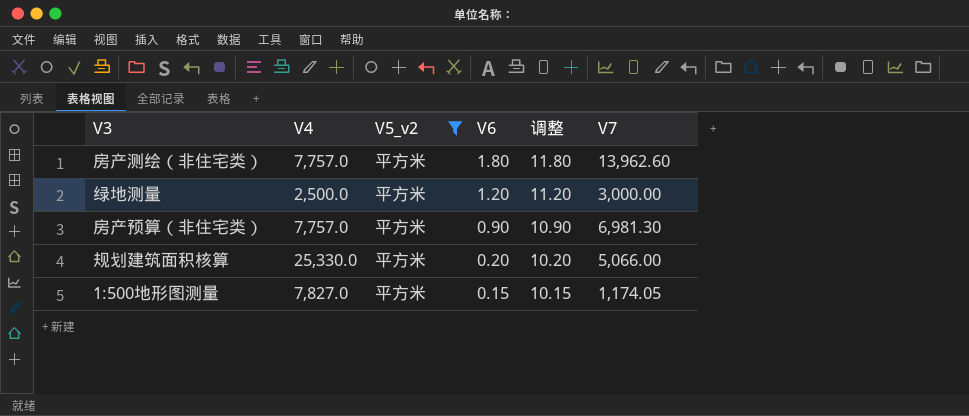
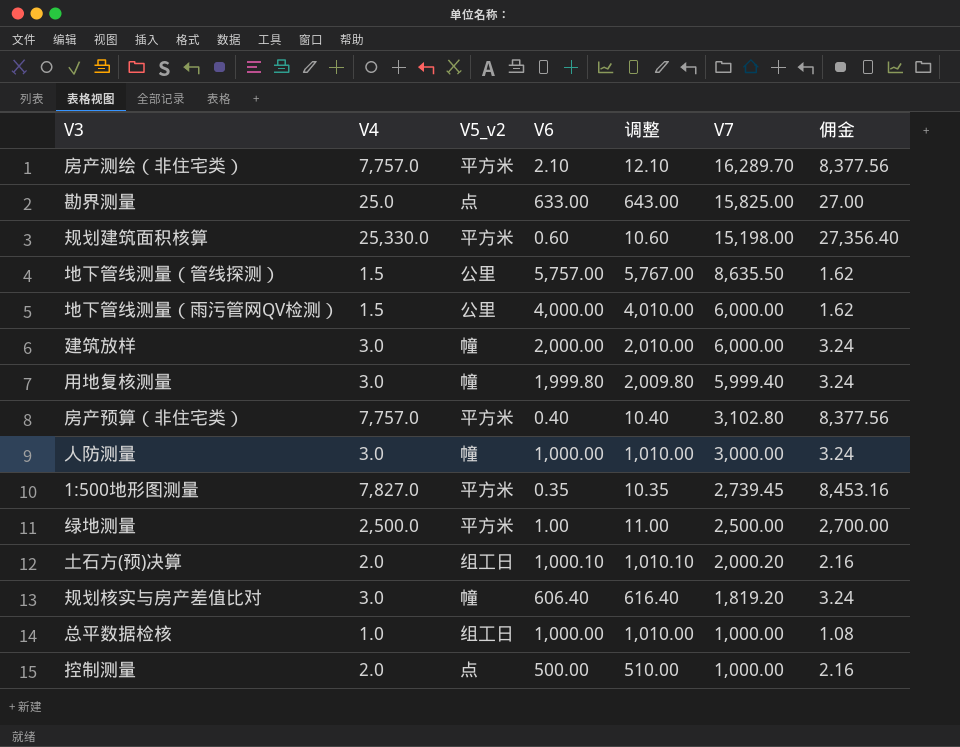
filter: V5_v2 = 平方米 -> none
row order: V6 descending -> V7 descending
column 佣金 | formula: none -> [V4] * 1.08
房产测绘（非住宅类） | V6: 1.80 -> 2.10
房产测绘（非住宅类） | 调整: 11.80 -> 12.10
房产测绘（非住宅类） | V7: 13,962.60 -> 16,289.70
规划建筑面积核算 | V6: 0.20 -> 0.60
规划建筑面积核算 | 调整: 10.20 -> 10.60
规划建筑面积核算 | V7: 5,066.00 -> 15,198.00
房产预算（非住宅类） | V6: 0.90 -> 0.40
房产预算（非住宅类） | 调整: 10.90 -> 10.40
房产预算（非住宅类） | V7: 6,981.30 -> 3,102.80
1:500地形图测量 | V6: 0.15 -> 0.35
1:500地形图测量 | 调整: 10.15 -> 10.35
1:500地形图测量 | V7: 1,174.05 -> 2,739.45
绿地测量 | V6: 1.20 -> 1.00
绿地测量 | 调整: 11.20 -> 11.00
绿地测量 | V7: 3,000.00 -> 2,500.00

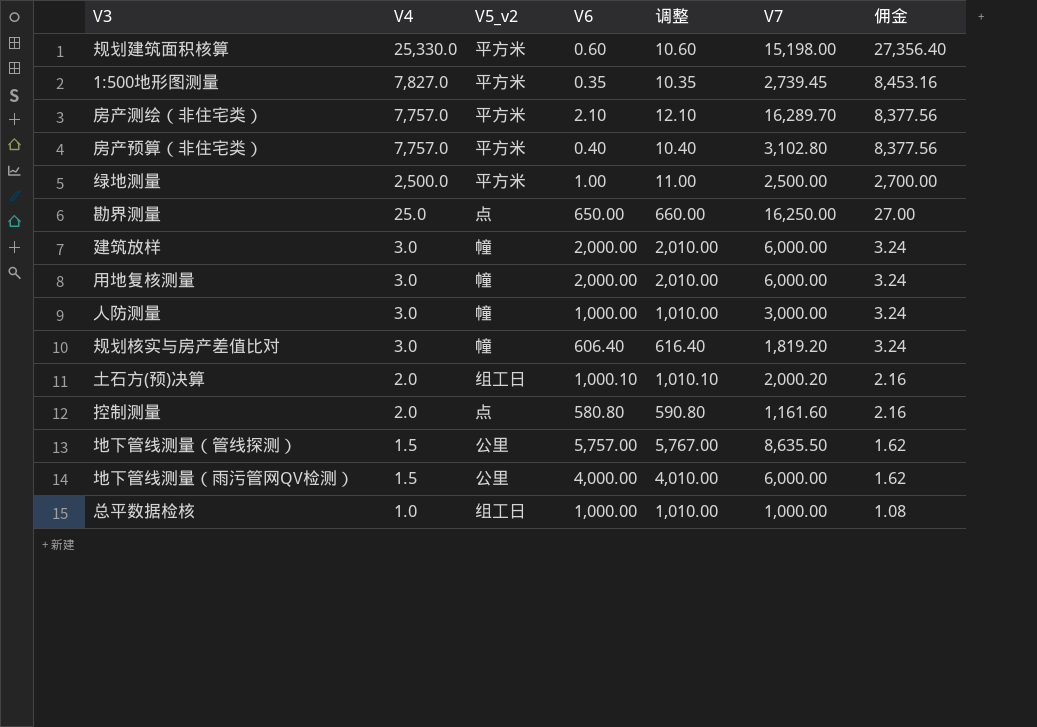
row order: V7 descending -> V4 descending
勘界测量 | V6: 633.00 -> 650.00
勘界测量 | 调整: 643.00 -> 660.00
勘界测量 | V7: 15,825.00 -> 16,250.00
用地复核测量 | V6: 1,999.80 -> 2,000.00
用地复核测量 | 调整: 2,009.80 -> 2,010.00
用地复核测量 | V7: 5,999.40 -> 6,000.00
控制测量 | V6: 500.00 -> 580.80
控制测量 | 调整: 510.00 -> 590.80
控制测量 | V7: 1,000.00 -> 1,161.60

